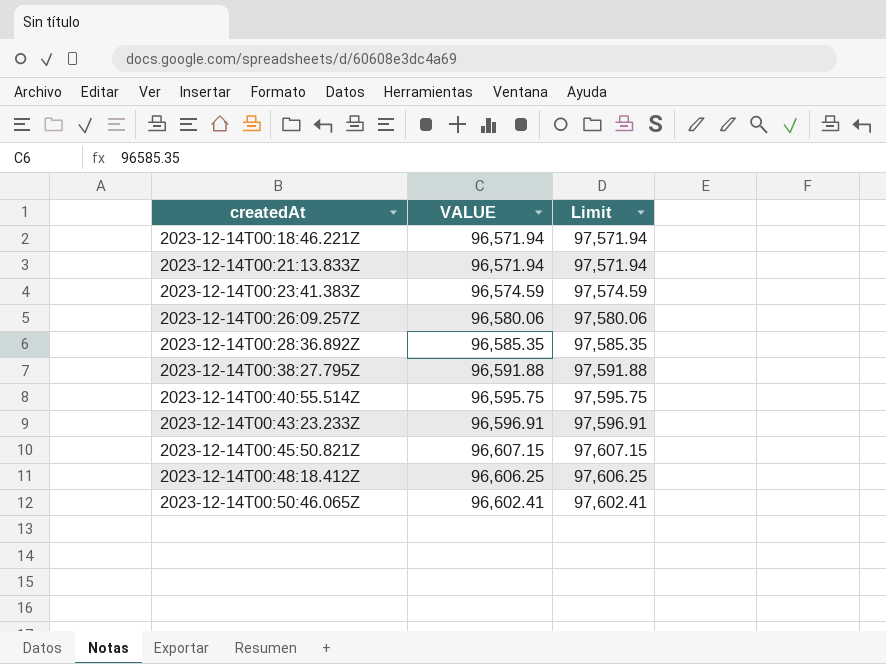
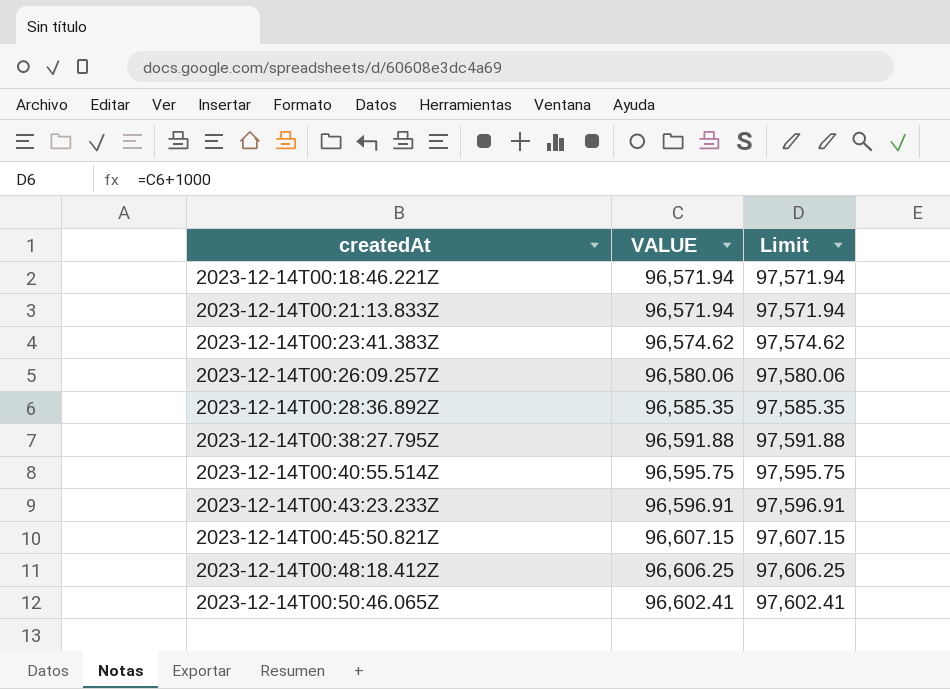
2023-12-14T00:23:41.383Z | VALUE: 96,574.59 -> 96,574.62
2023-12-14T00:23:41.383Z | Limit: 97,574.59 -> 97,574.62

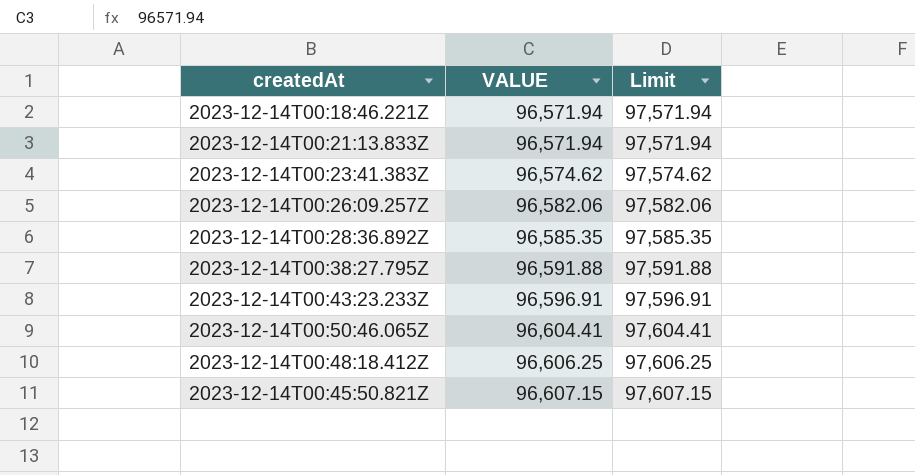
row order: createdAt ascending -> VALUE ascending
row 2023-12-14T00:40:55.514Z: 96,595.75 | 97,595.75 -> none
2023-12-14T00:26:09.257Z | VALUE: 96,580.06 -> 96,582.06
2023-12-14T00:26:09.257Z | Limit: 97,580.06 -> 97,582.06
2023-12-14T00:50:46.065Z | VALUE: 96,602.41 -> 96,604.41
2023-12-14T00:50:46.065Z | Limit: 97,602.41 -> 97,604.41

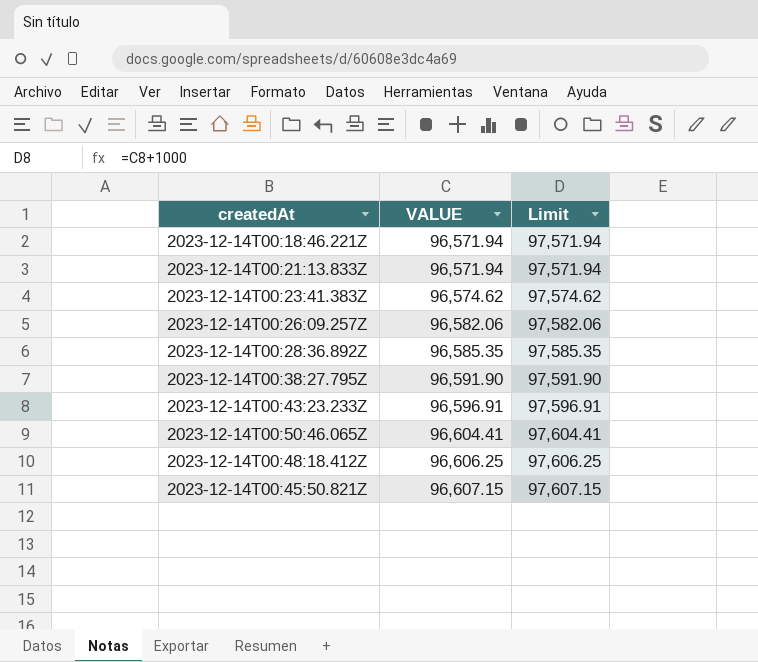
2023-12-14T00:38:27.795Z | VALUE: 96,591.88 -> 96,591.90
2023-12-14T00:38:27.795Z | Limit: 97,591.88 -> 97,591.90

